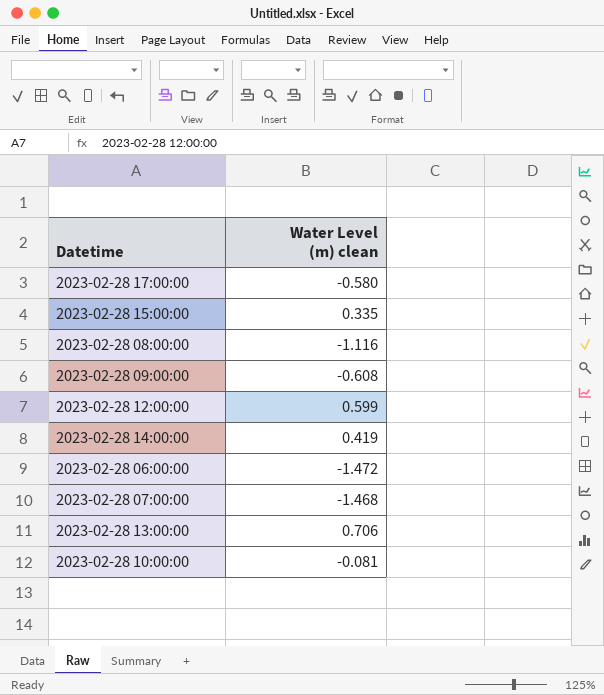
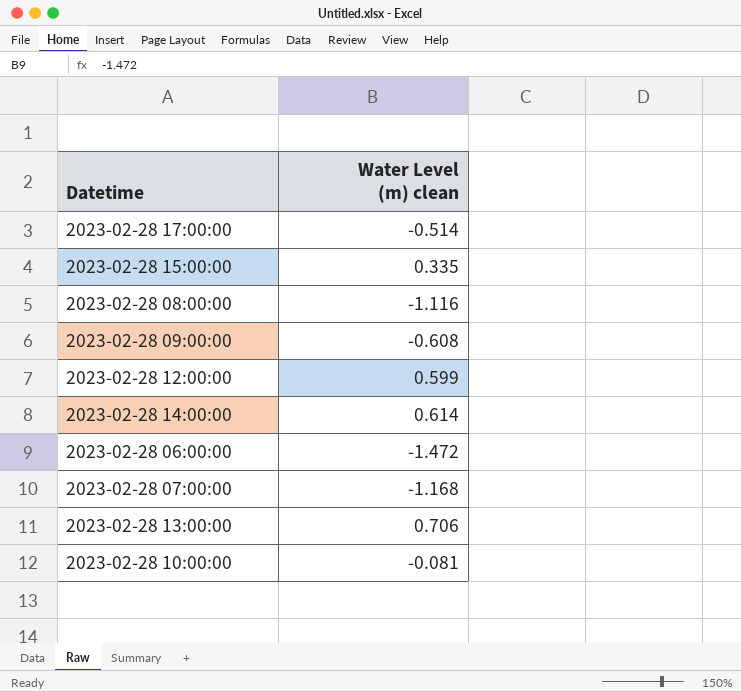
2023-02-28 17:00:00 | Water Level (m) clean: -0.580 -> -0.514
2023-02-28 14:00:00 | Water Level (m) clean: 0.419 -> 0.614
2023-02-28 07:00:00 | Water Level (m) clean: -1.468 -> -1.168

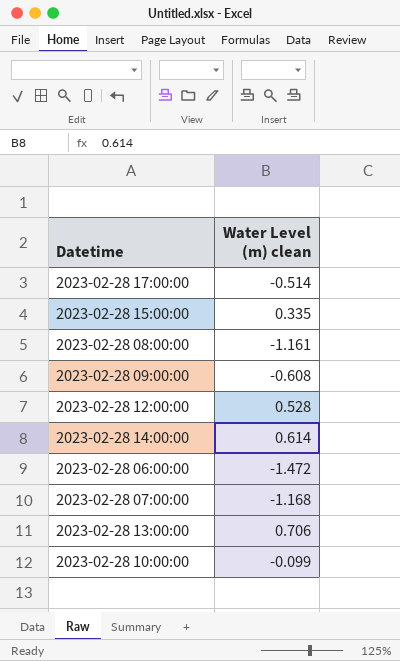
2023-02-28 08:00:00 | Water Level (m) clean: -1.116 -> -1.161
2023-02-28 12:00:00 | Water Level (m) clean: 0.599 -> 0.528
2023-02-28 10:00:00 | Water Level (m) clean: -0.081 -> -0.099

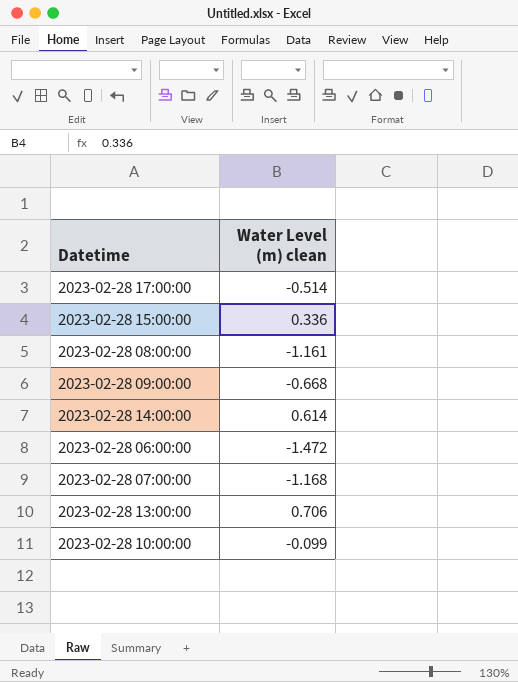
row 2023-02-28 12:00:00: 0.528 -> none
2023-02-28 15:00:00 | Water Level (m) clean: 0.335 -> 0.336
2023-02-28 09:00:00 | Water Level (m) clean: -0.608 -> -0.668

